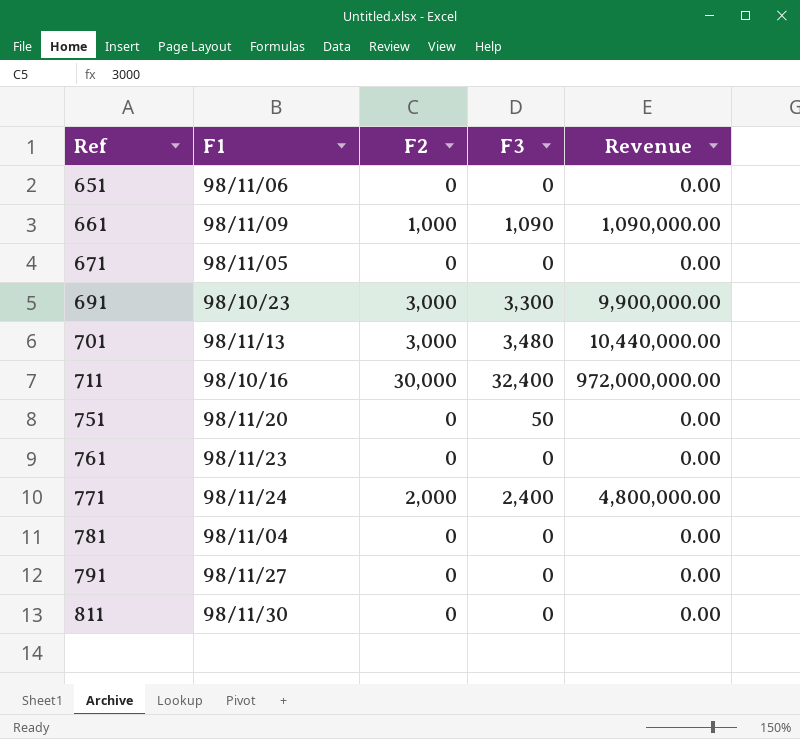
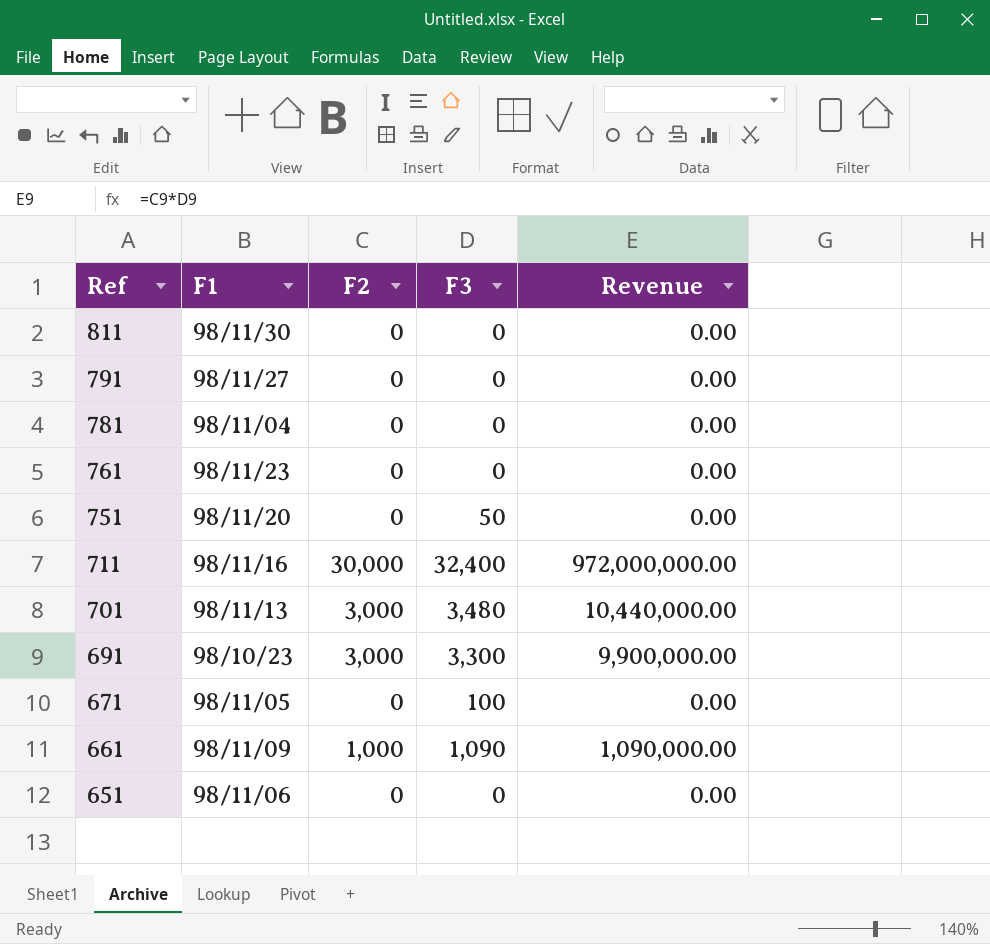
row order: Ref ascending -> Ref descending
row 771: 98/11/24 | 2,000 | 2,400 | 4,800,000.00 -> none
711 | F1: 98/10/16 -> 98/11/16
671 | F3: 0 -> 100

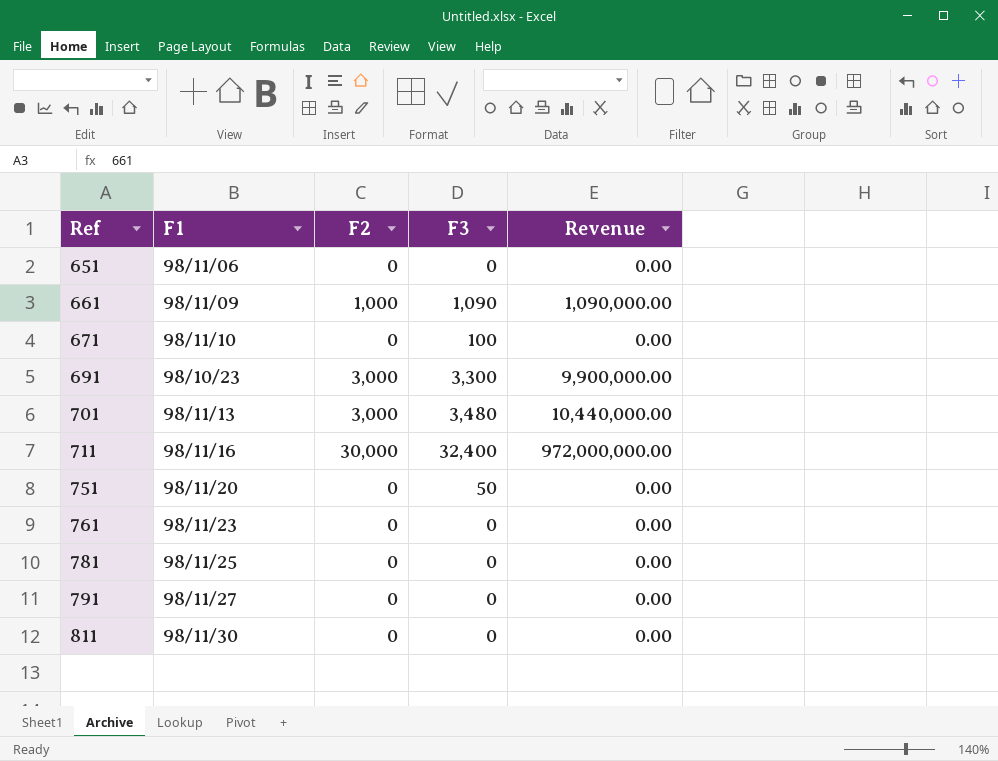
row order: Ref descending -> Ref ascending
671 | F1: 98/11/05 -> 98/11/10
781 | F1: 98/11/04 -> 98/11/25

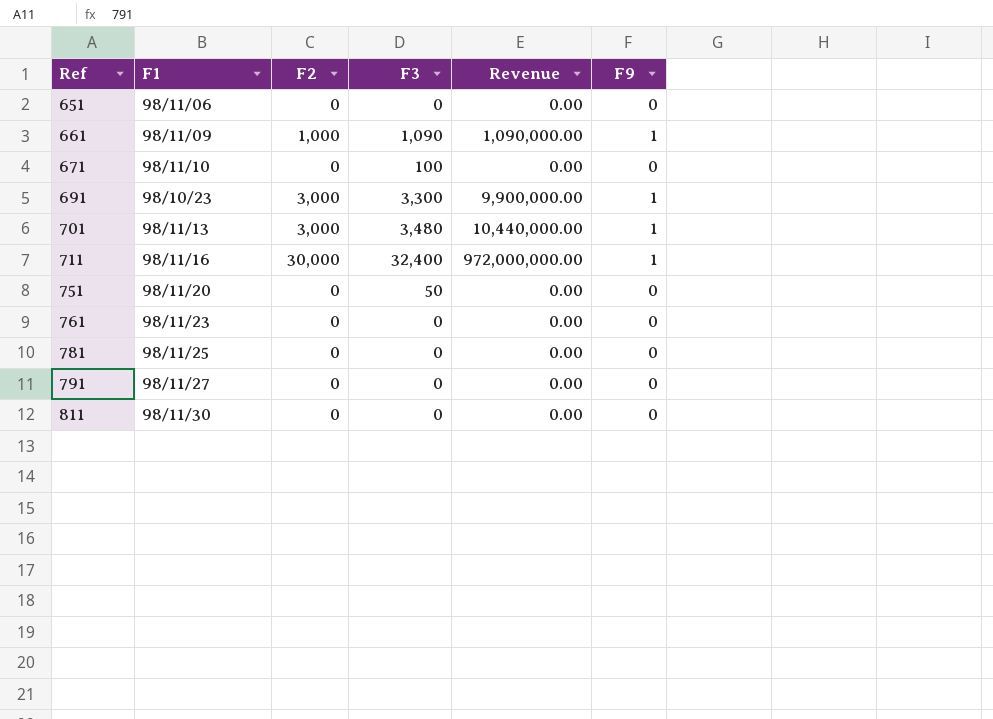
column F9 | position: none -> 6

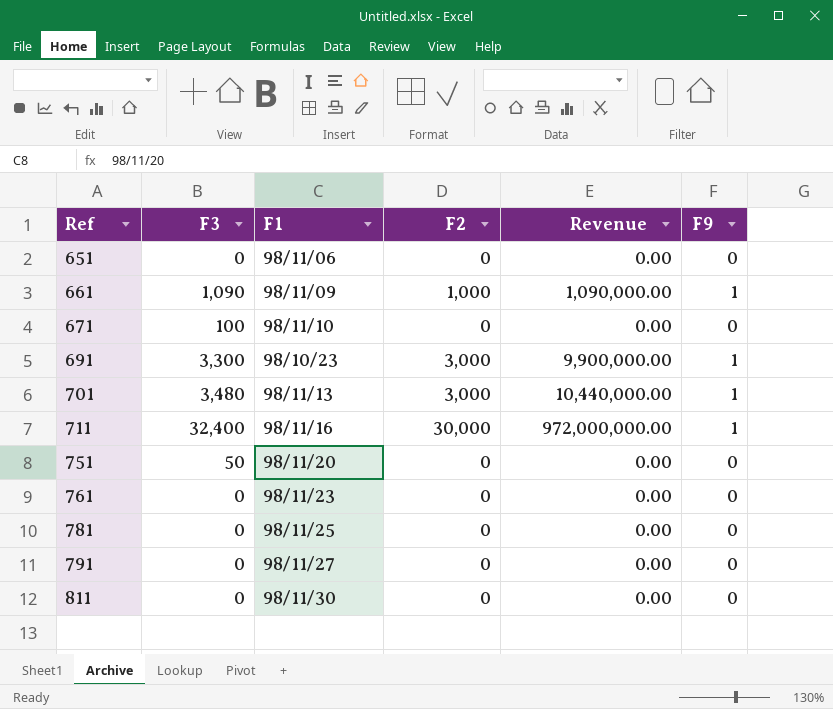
column F3 | position: 4 -> 2

